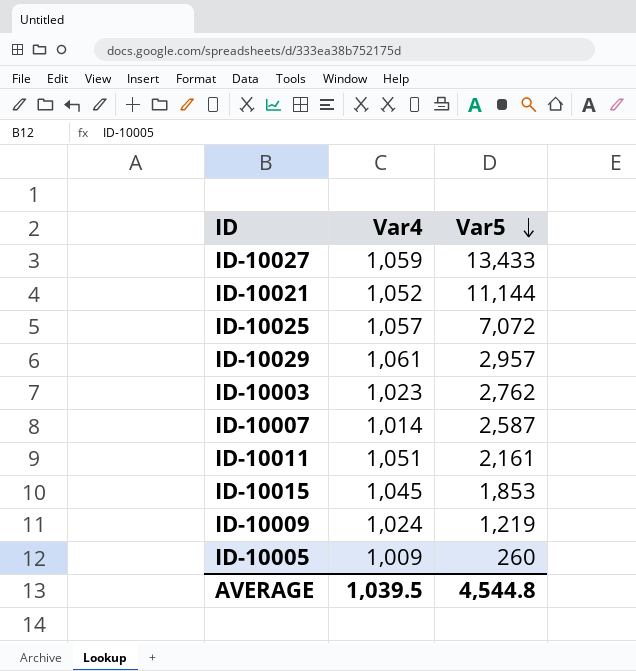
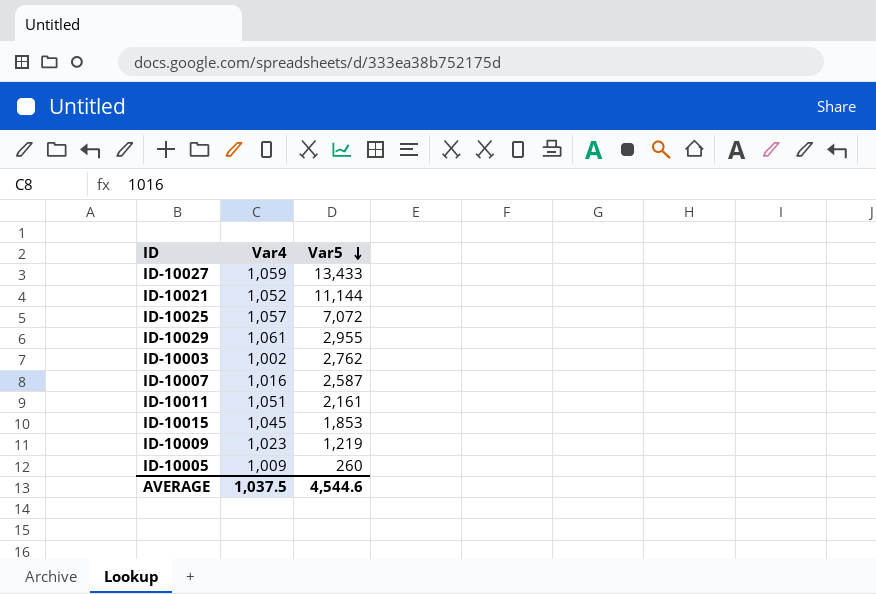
ID-10029 | Var5: 2,957 -> 2,955
ID-10003 | Var4: 1,023 -> 1,002
ID-10007 | Var4: 1,014 -> 1,016
ID-10009 | Var4: 1,024 -> 1,023
AVERAGE | Var4: 1,039.5 -> 1,037.5
AVERAGE | Var5: 4,544.8 -> 4,544.6

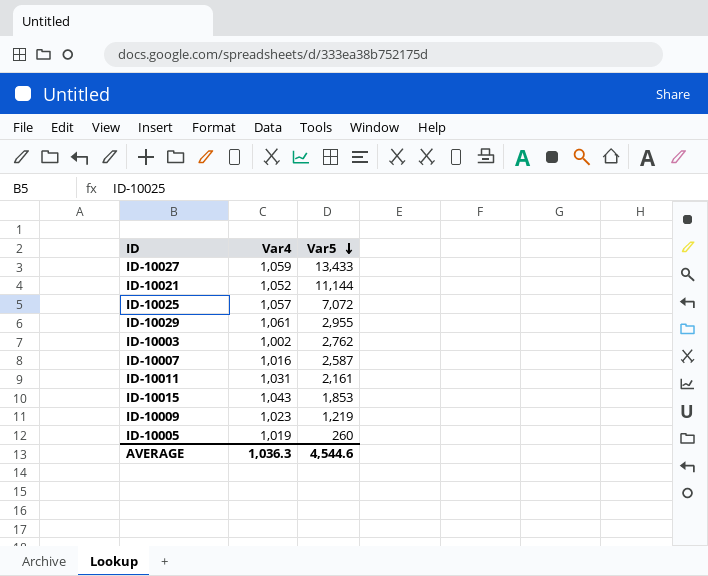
ID-10011 | Var4: 1,051 -> 1,031
ID-10015 | Var4: 1,045 -> 1,043
ID-10005 | Var4: 1,009 -> 1,019
AVERAGE | Var4: 1,037.5 -> 1,036.3

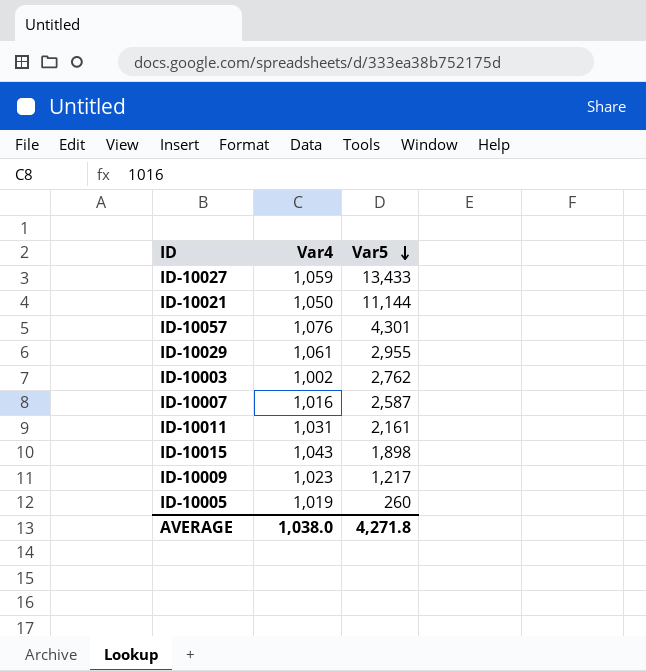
row ID-10025: 1,057 | 7,072 -> none
ID-10021 | Var4: 1,052 -> 1,050
row ID-10057: none -> 1,076 | 4,301
ID-10015 | Var5: 1,853 -> 1,898
ID-10009 | Var5: 1,219 -> 1,217
AVERAGE | Var4: 1,036.3 -> 1,038.0
AVERAGE | Var5: 4,544.6 -> 4,271.8

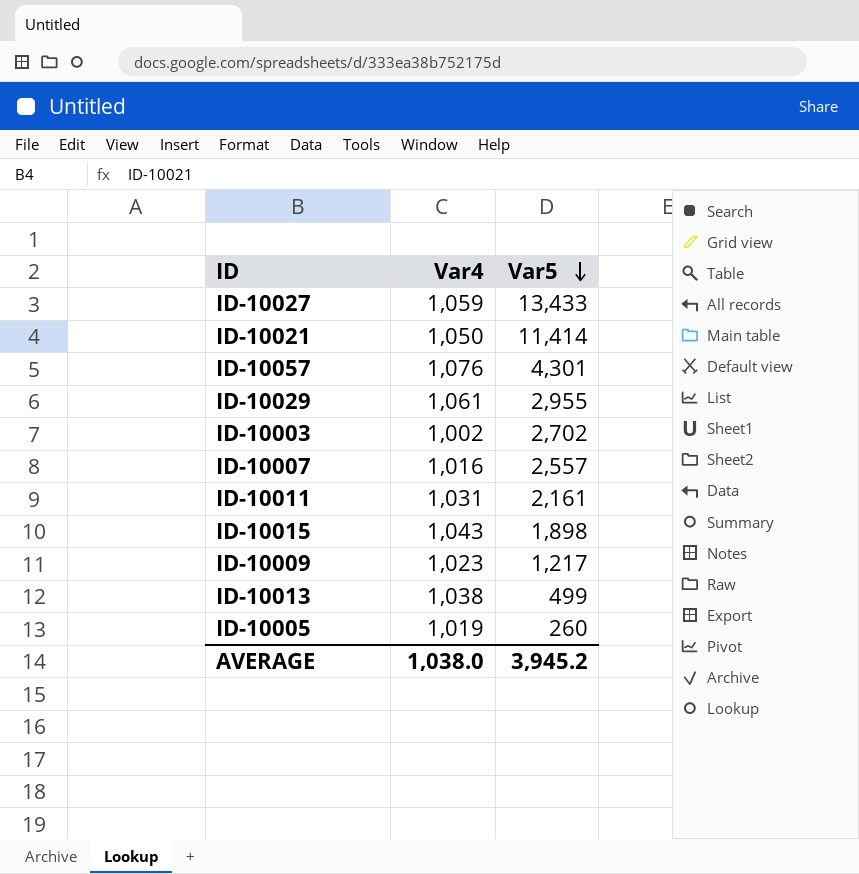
ID-10021 | Var5: 11,144 -> 11,414
ID-10003 | Var5: 2,762 -> 2,702
ID-10007 | Var5: 2,587 -> 2,557
row ID-10013: none -> 1,038 | 499
AVERAGE | Var5: 4,271.8 -> 3,945.2

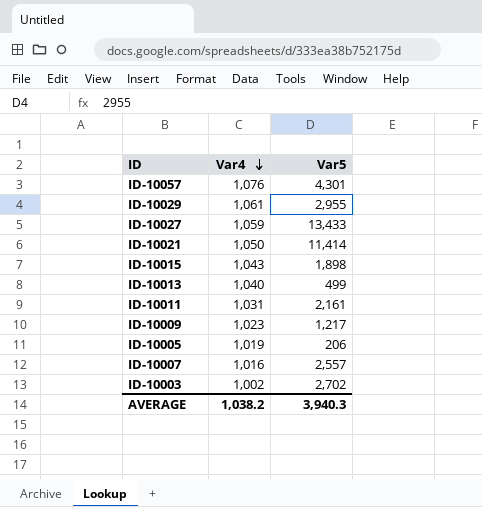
row order: Var5 descending -> Var4 descending
ID-10013 | Var4: 1,038 -> 1,040
ID-10005 | Var5: 260 -> 206
AVERAGE | Var4: 1,038.0 -> 1,038.2
AVERAGE | Var5: 3,945.2 -> 3,940.3

